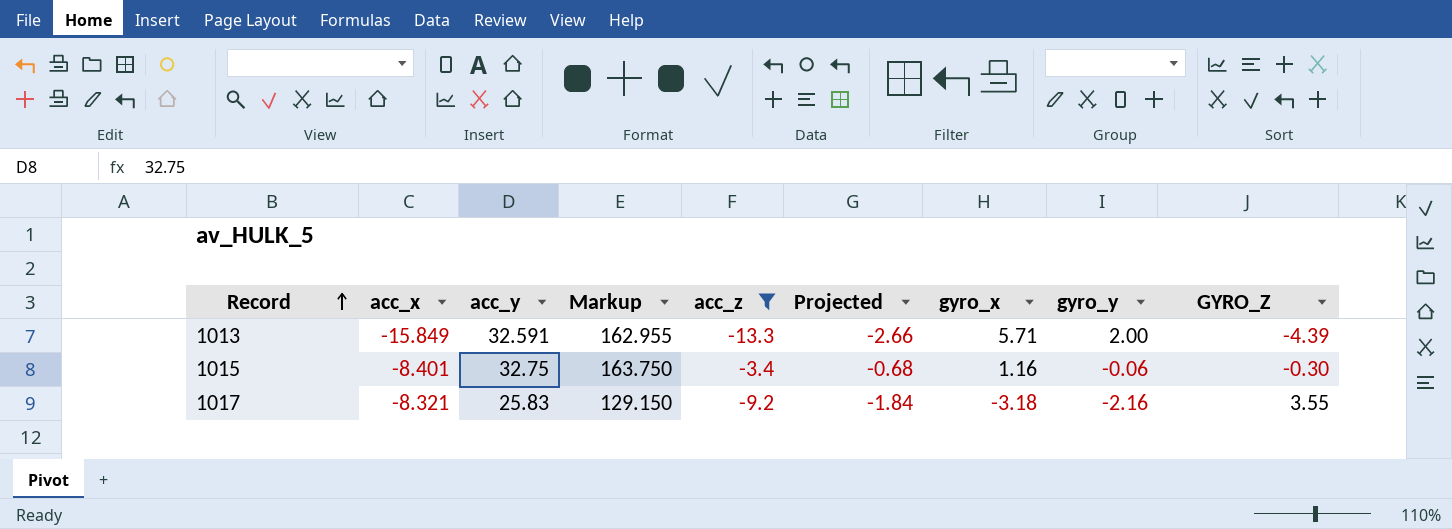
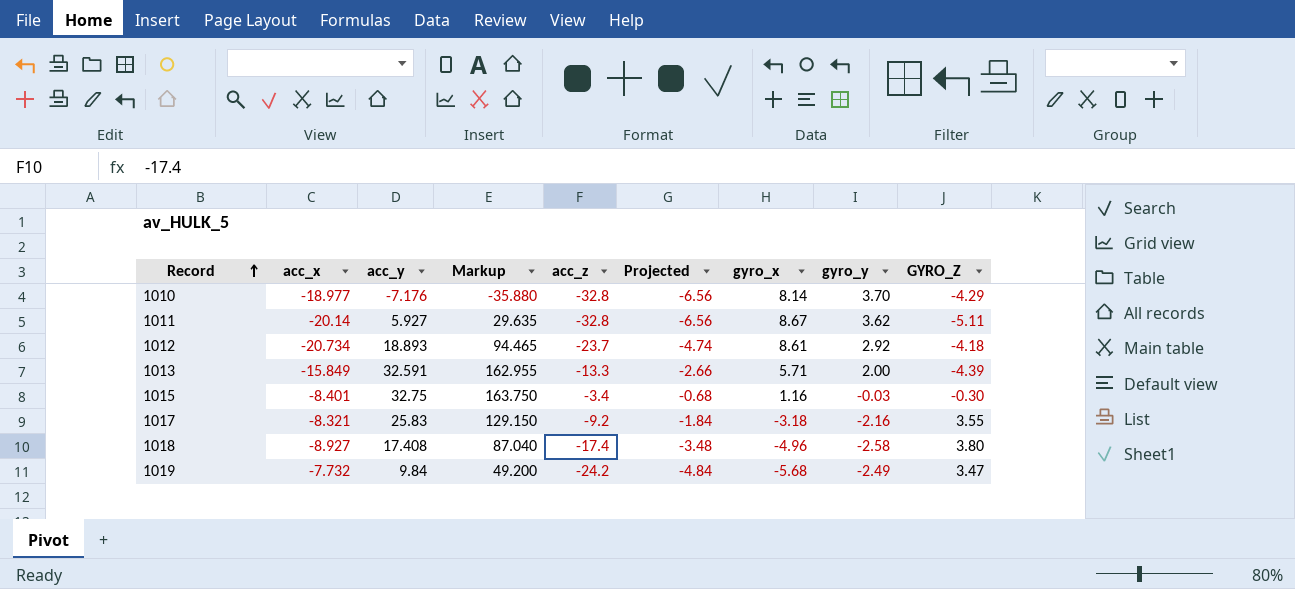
filter: acc_z >= -13.3 -> none
1015 | gyro_y: -0.06 -> -0.03

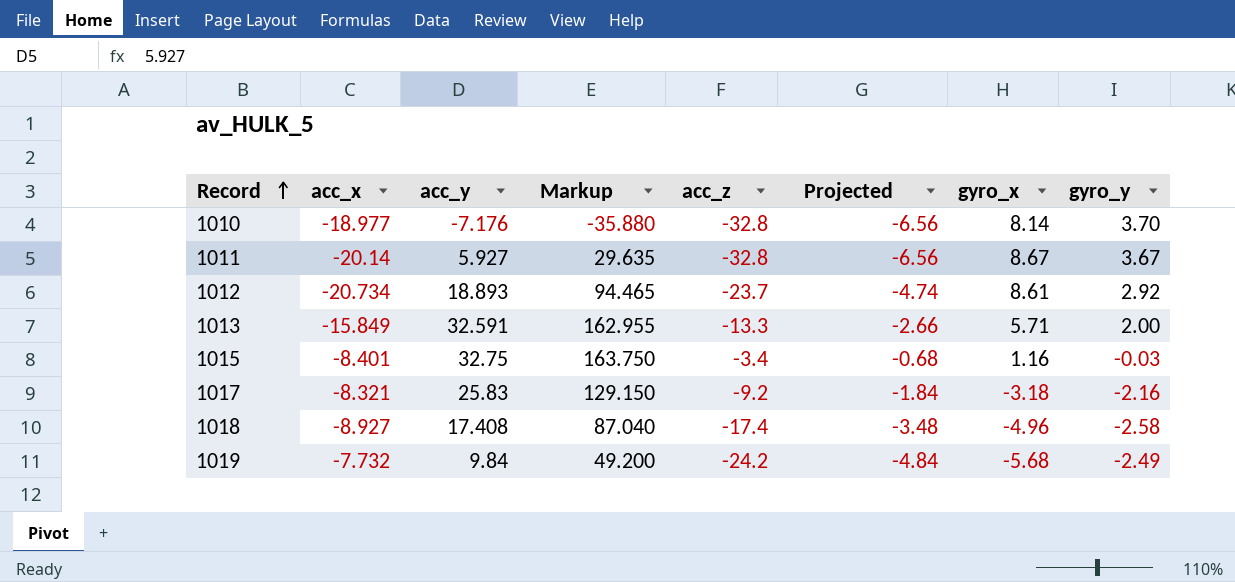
column GYRO_Z | position: 9 -> none
1011 | gyro_y: 3.62 -> 3.67

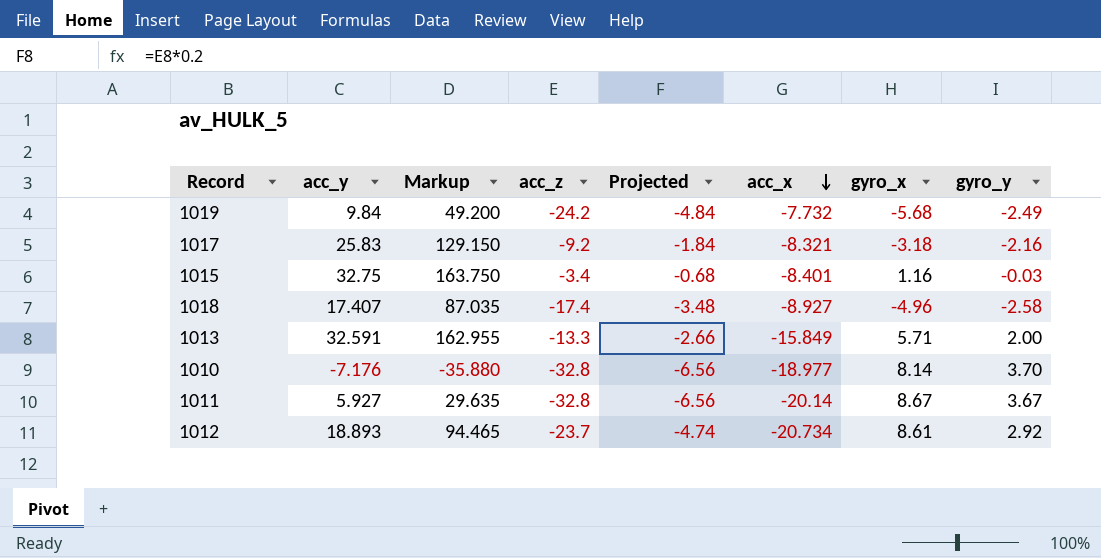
row order: Record ascending -> acc_x descending
column acc_x | position: 2 -> 6
1018 | acc_y: 17.408 -> 17.407
1018 | Markup: 87.040 -> 87.035

